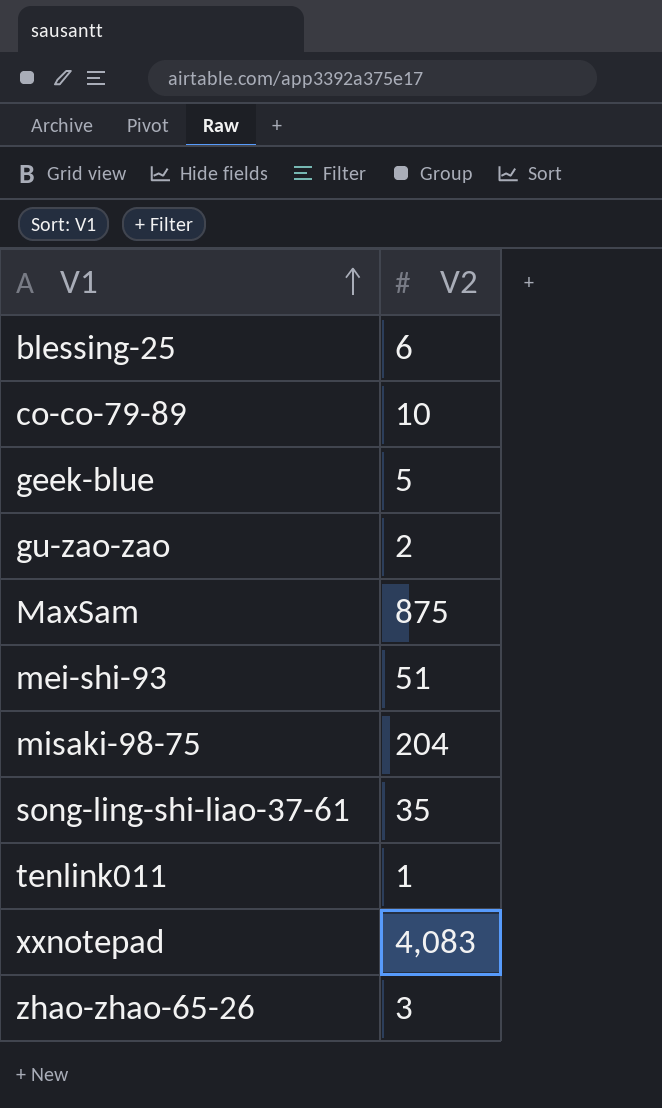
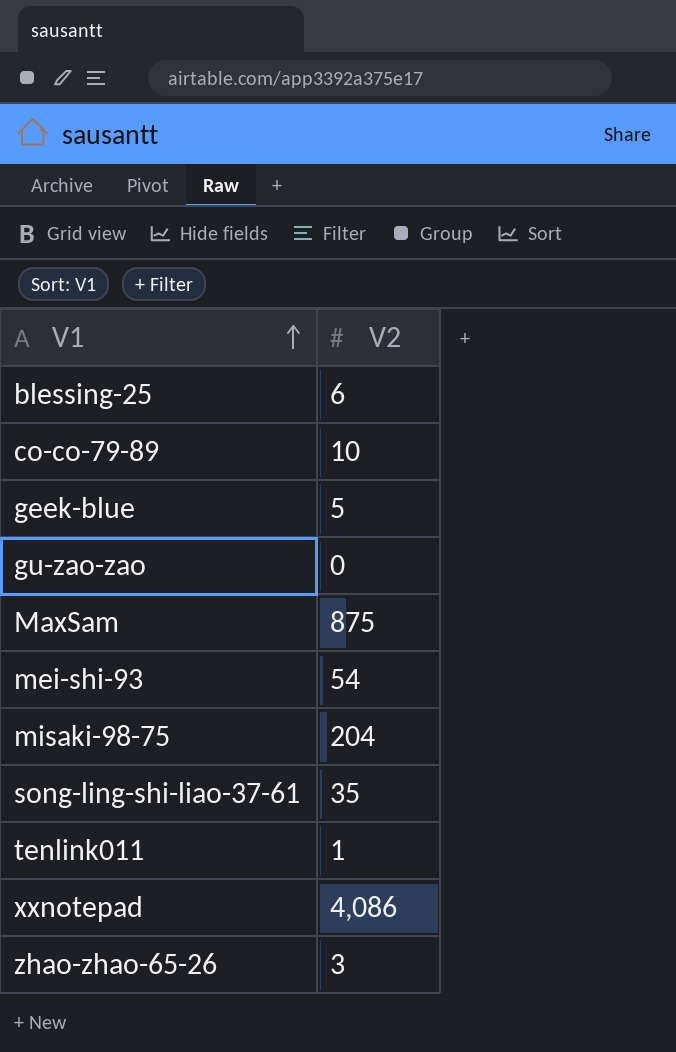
gu-zao-zao | V2: 2 -> 0
mei-shi-93 | V2: 51 -> 54
xxnotepad | V2: 4,083 -> 4,086

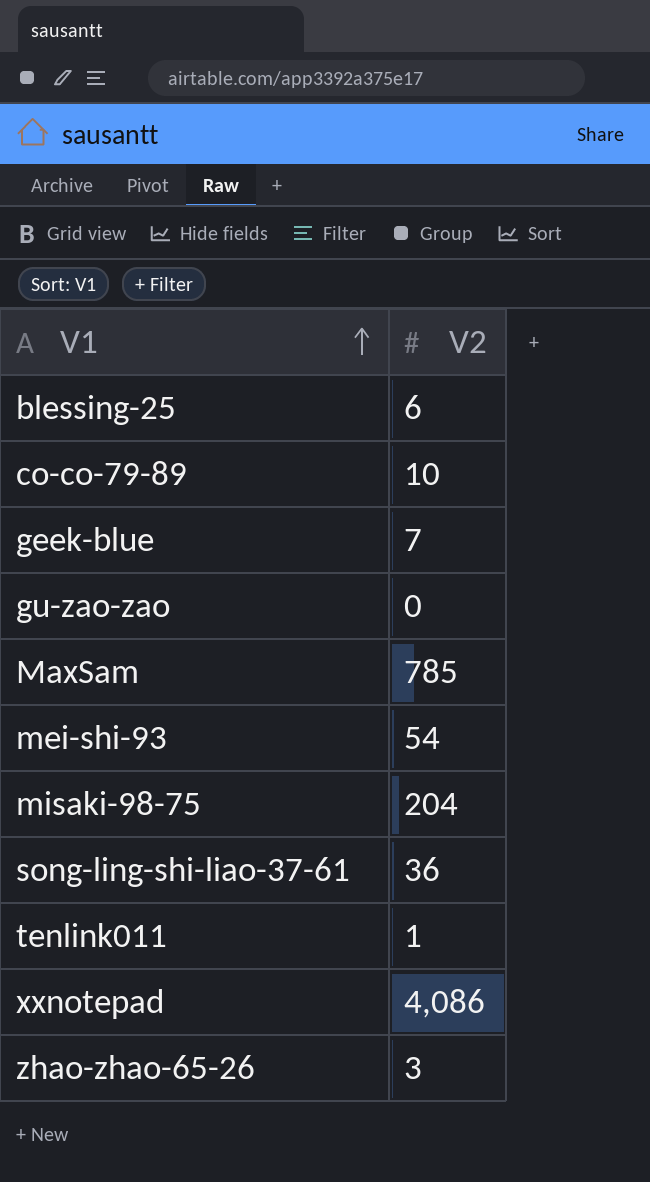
geek-blue | V2: 5 -> 7
MaxSam | V2: 875 -> 785
song-ling-shi-liao-37-61 | V2: 35 -> 36

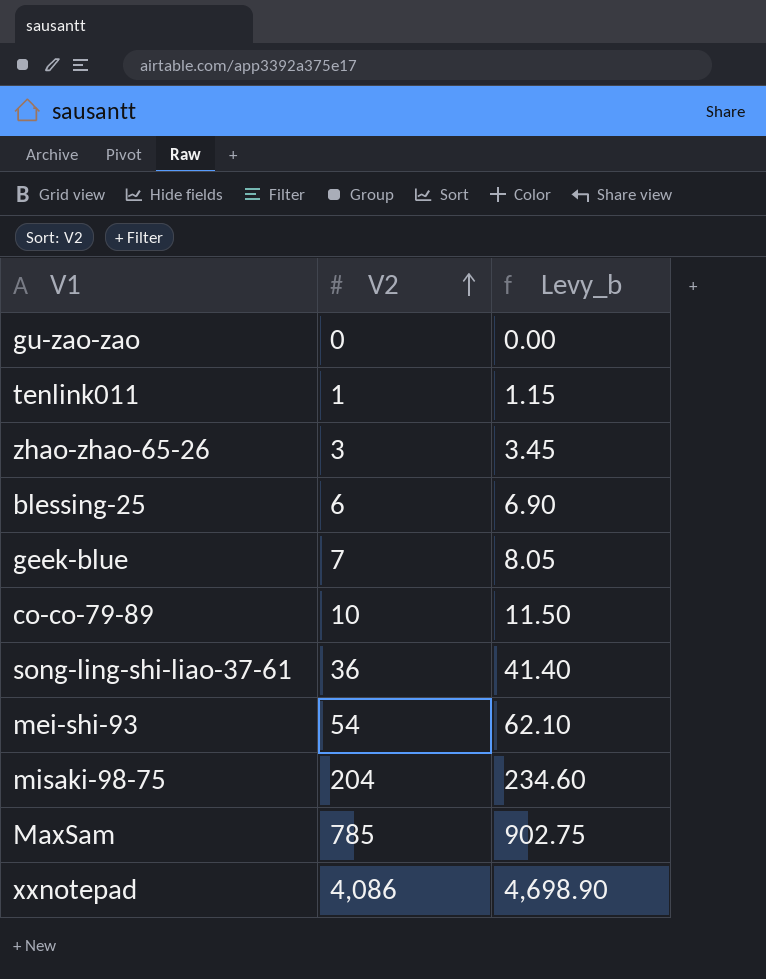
row order: V1 ascending -> V2 ascending
column Levy_b | formula: none -> [V2] * 1.15

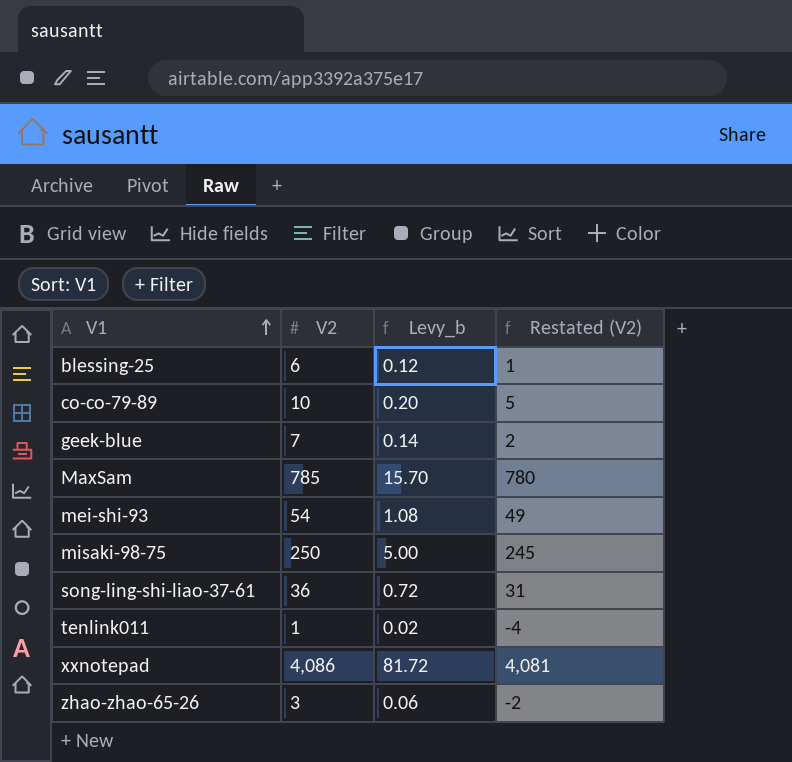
row order: V2 ascending -> V1 ascending
column Levy_b | formula: [V2] * 1.15 -> [V2] * 0.02
column Restated (V2) | formula: none -> [V2] - 5
row gu-zao-zao: 0 | 0.00 -> none
misaki-98-75 | V2: 204 -> 250

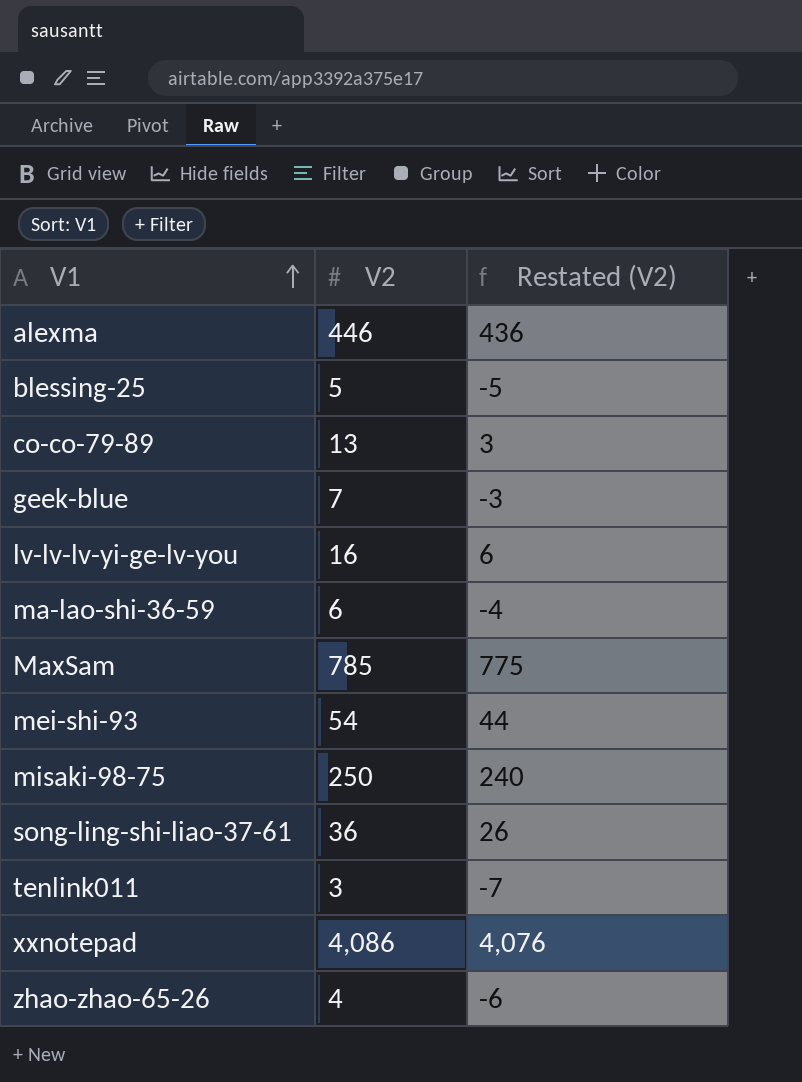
column Levy_b | formula: [V2] * 0.02 -> none
column Restated (V2) | formula: [V2] - 5 -> [V2] - 10
row alexma: none -> 446 | 436
blessing-25 | V2: 6 -> 5
co-co-79-89 | V2: 10 -> 13
row lv-lv-lv-yi-ge-lv-you: none -> 16 | 6
row ma-lao-shi-36-59: none -> 6 | -4
tenlink011 | V2: 1 -> 3
zhao-zhao-65-26 | V2: 3 -> 4

